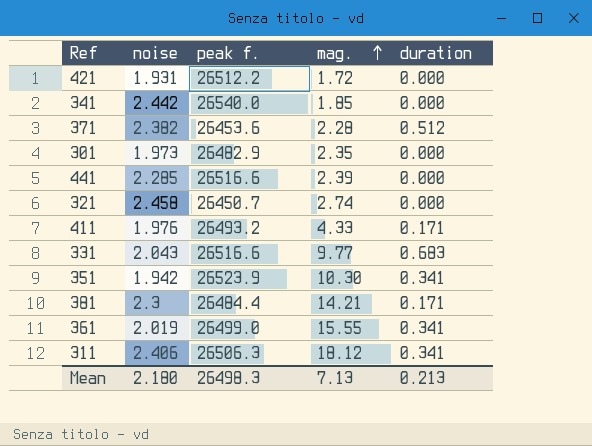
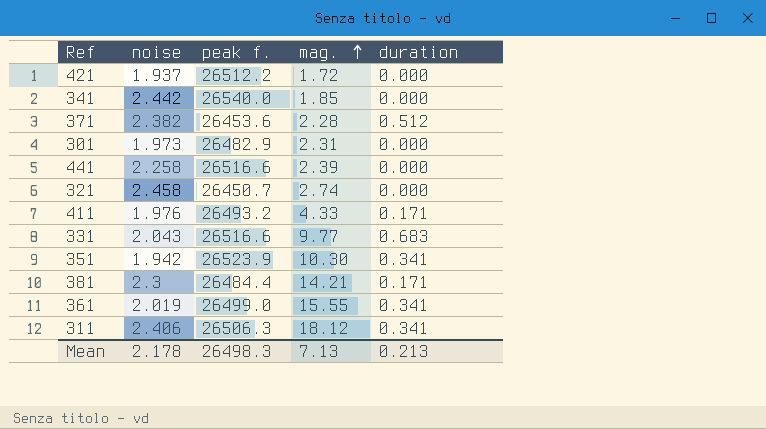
421 | noise: 1.931 -> 1.937
301 | mag.: 2.35 -> 2.31
441 | noise: 2.285 -> 2.258
Mean | noise: 2.180 -> 2.178

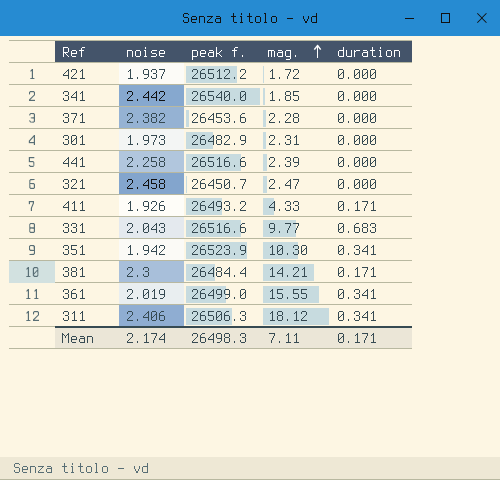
371 | duration: 0.512 -> 0.000
321 | mag.: 2.74 -> 2.47
411 | noise: 1.976 -> 1.926
Mean | noise: 2.178 -> 2.174
Mean | mag.: 7.13 -> 7.11
Mean | duration: 0.213 -> 0.171

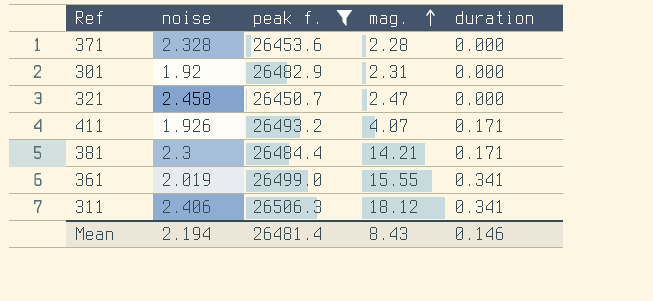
filter: none -> peak f. <= 26506.3
371 | noise: 2.382 -> 2.328
301 | noise: 1.973 -> 1.92
411 | mag.: 4.33 -> 4.07
Mean | noise: 2.174 -> 2.194
Mean | peak f.: 26498.3 -> 26481.4
Mean | mag.: 7.11 -> 8.43
Mean | duration: 0.171 -> 0.146

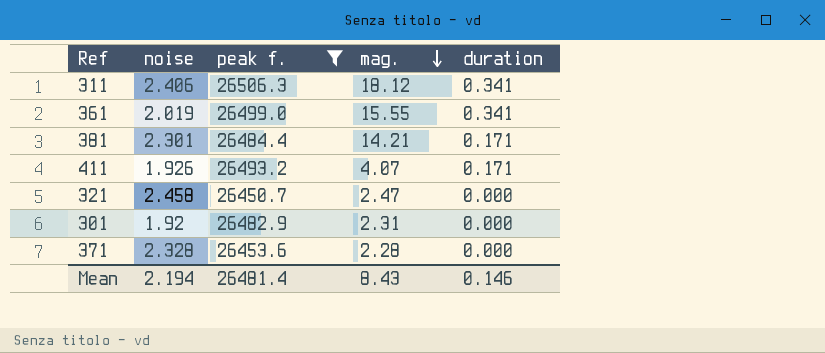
row order: mag. ascending -> mag. descending
381 | noise: 2.3 -> 2.301

